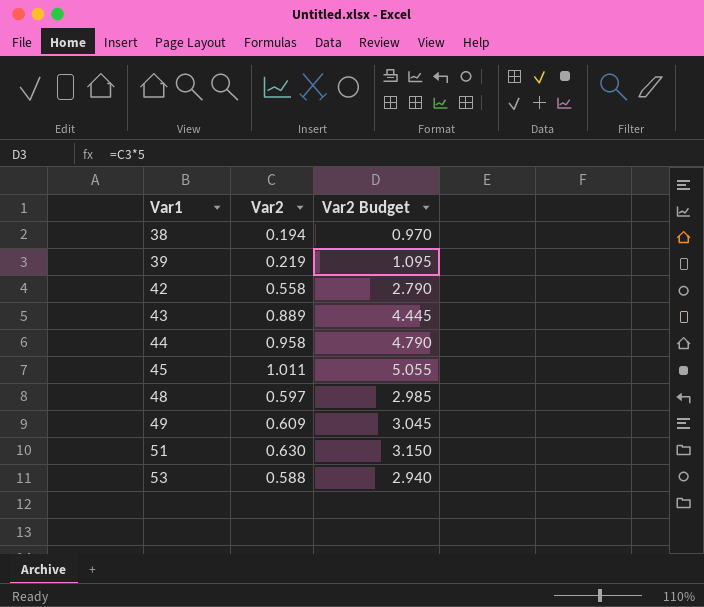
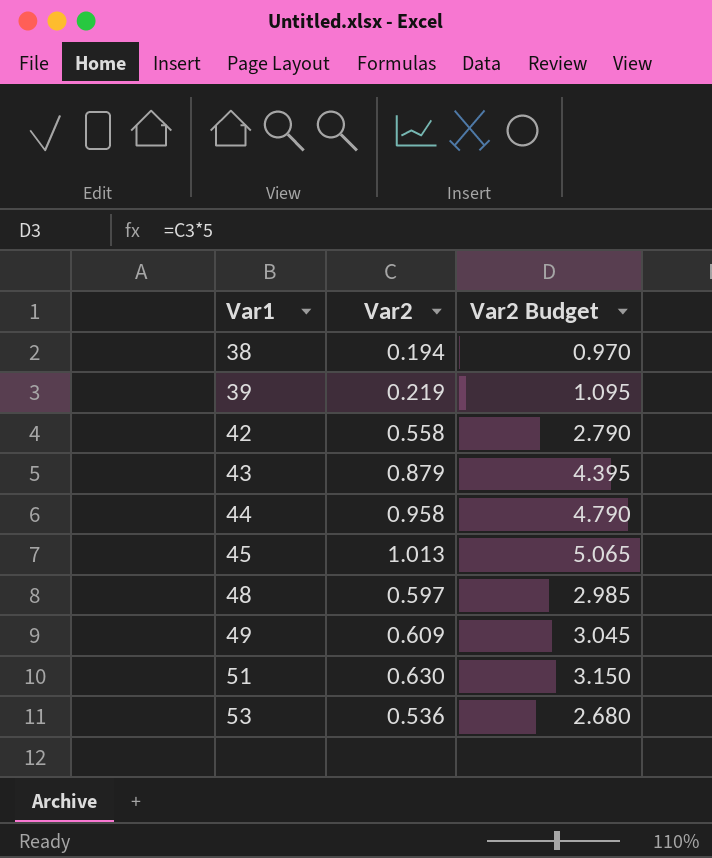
43 | Var2: 0.889 -> 0.879
43 | Var2 Budget: 4.445 -> 4.395
45 | Var2: 1.011 -> 1.013
45 | Var2 Budget: 5.055 -> 5.065
53 | Var2: 0.588 -> 0.536
53 | Var2 Budget: 2.940 -> 2.680

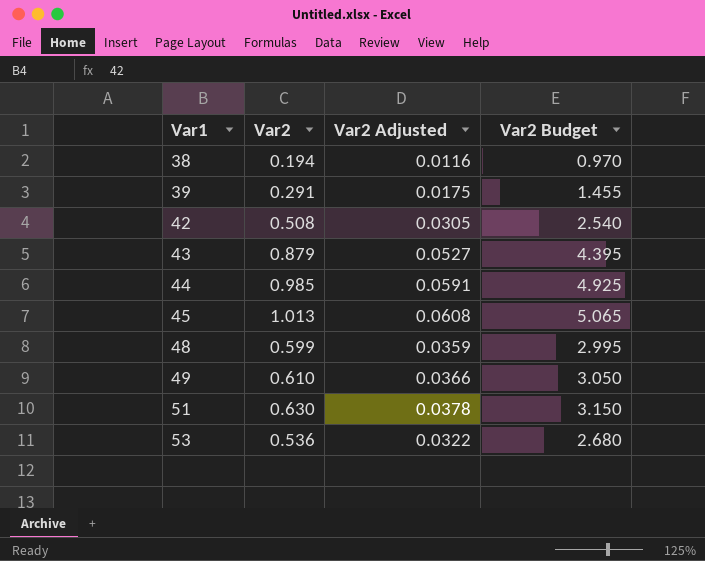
column Var2 Adjusted | formula: none -> [Var2] * 0.06
39 | Var2: 0.219 -> 0.291
39 | Var2 Budget: 1.095 -> 1.455
42 | Var2: 0.558 -> 0.508
42 | Var2 Budget: 2.790 -> 2.540
44 | Var2: 0.958 -> 0.985
44 | Var2 Budget: 4.790 -> 4.925
48 | Var2: 0.597 -> 0.599
48 | Var2 Budget: 2.985 -> 2.995
49 | Var2: 0.609 -> 0.610
49 | Var2 Budget: 3.045 -> 3.050

